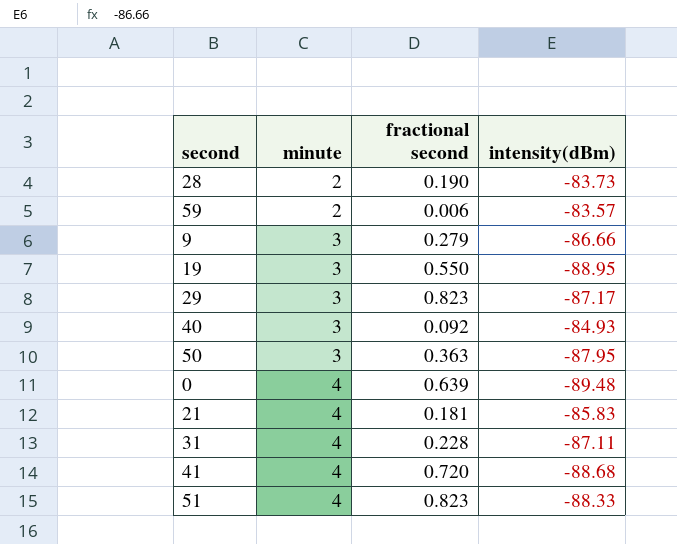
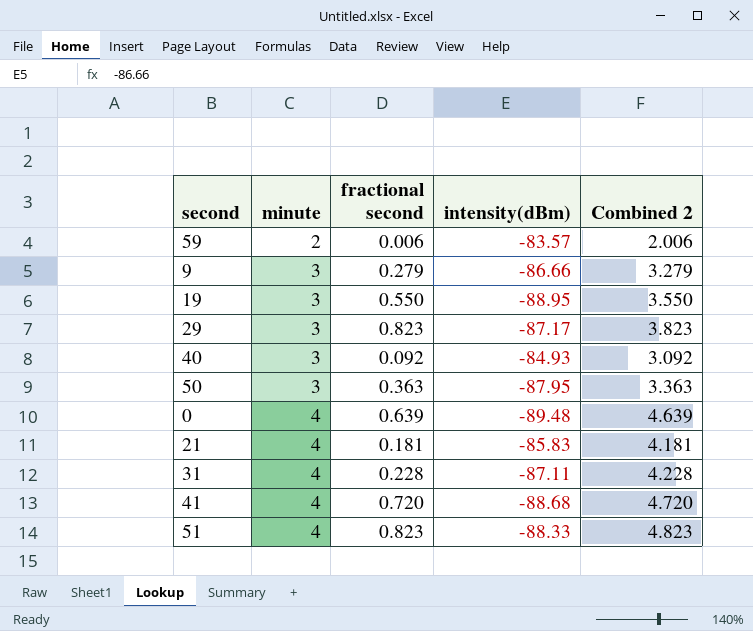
column Combined 2 | formula: none -> [minute] + [fractional second]
row 28: 2 | 0.190 | -83.73 -> none

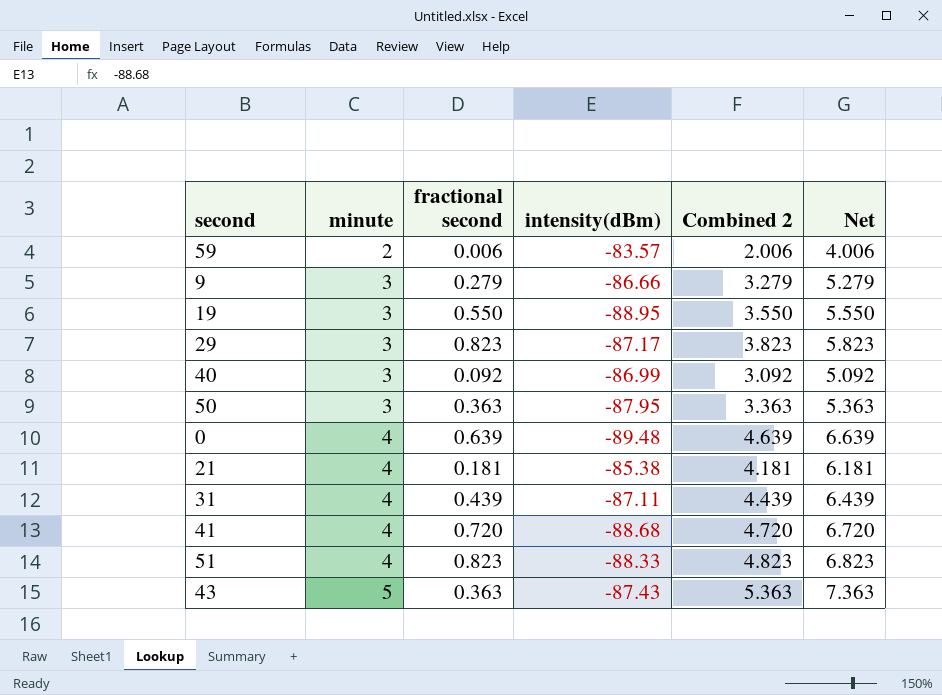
column Net | formula: none -> [Combined 2] + 2
40 | intensity(dBm): -84.93 -> -86.99
21 | intensity(dBm): -85.83 -> -85.38
31 | fractional second: 0.228 -> 0.439
31 | Combined 2: 4.228 -> 4.439
row 43: none -> 5 | 0.363 | -87.43 | 5.363 | 7.363

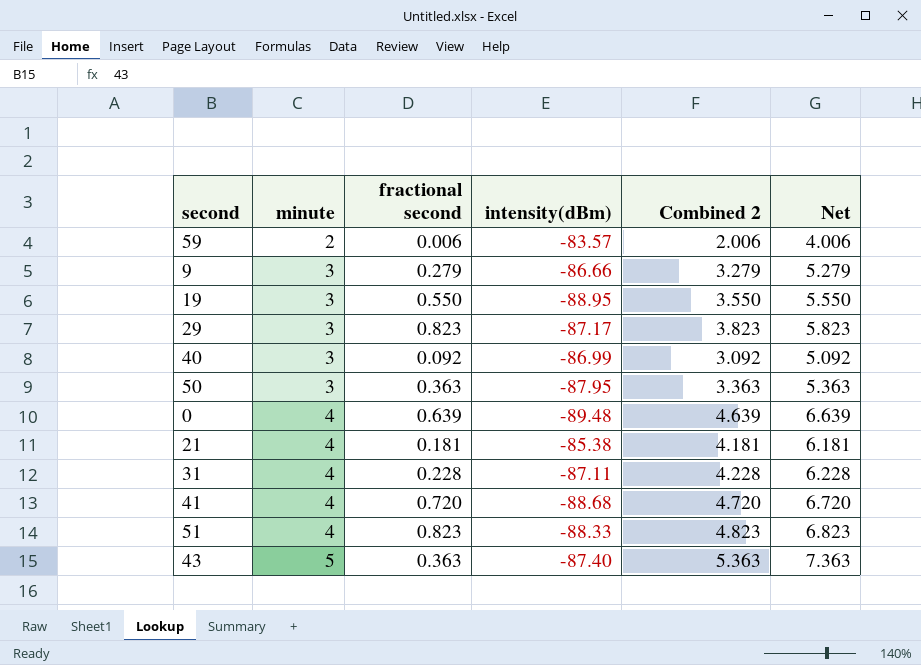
31 | fractional second: 0.439 -> 0.228
31 | Combined 2: 4.439 -> 4.228
31 | Net: 6.439 -> 6.228
43 | intensity(dBm): -87.43 -> -87.40

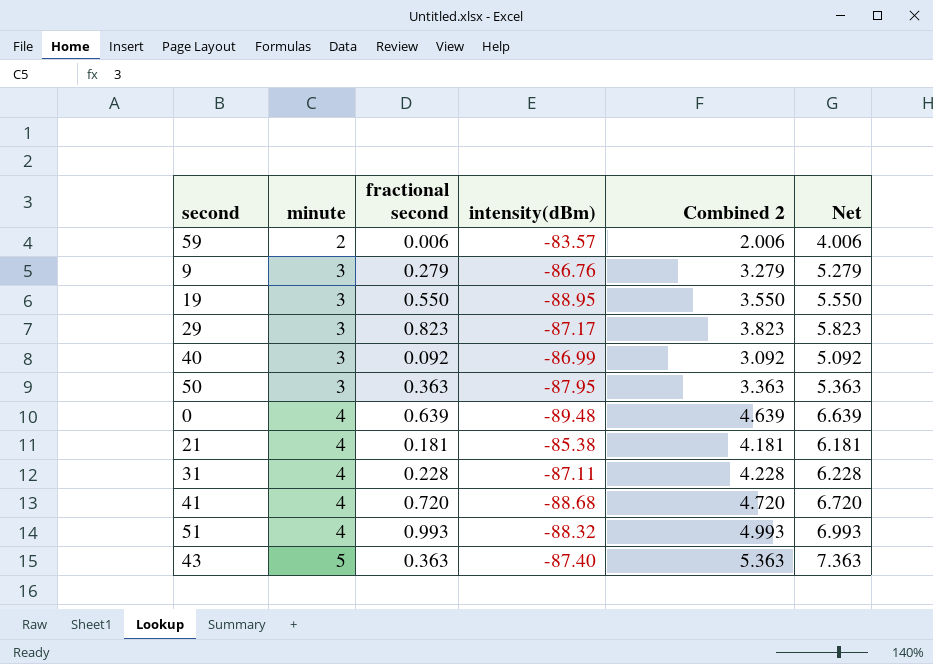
9 | intensity(dBm): -86.66 -> -86.76
51 | fractional second: 0.823 -> 0.993
51 | intensity(dBm): -88.33 -> -88.32
51 | Combined 2: 4.823 -> 4.993
51 | Net: 6.823 -> 6.993

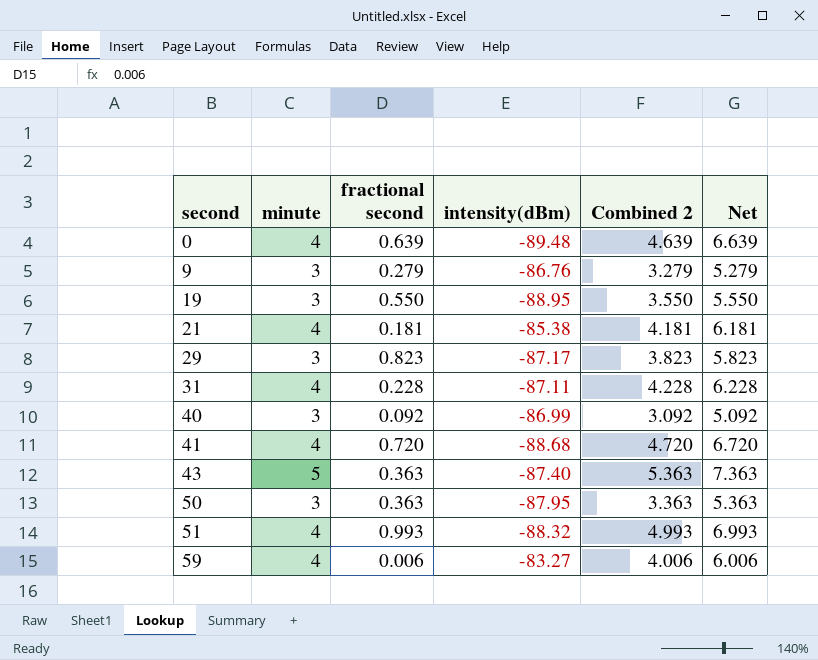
row order: minute ascending -> second ascending
59 | minute: 2 -> 4
59 | intensity(dBm): -83.57 -> -83.27
59 | Combined 2: 2.006 -> 4.006
59 | Net: 4.006 -> 6.006

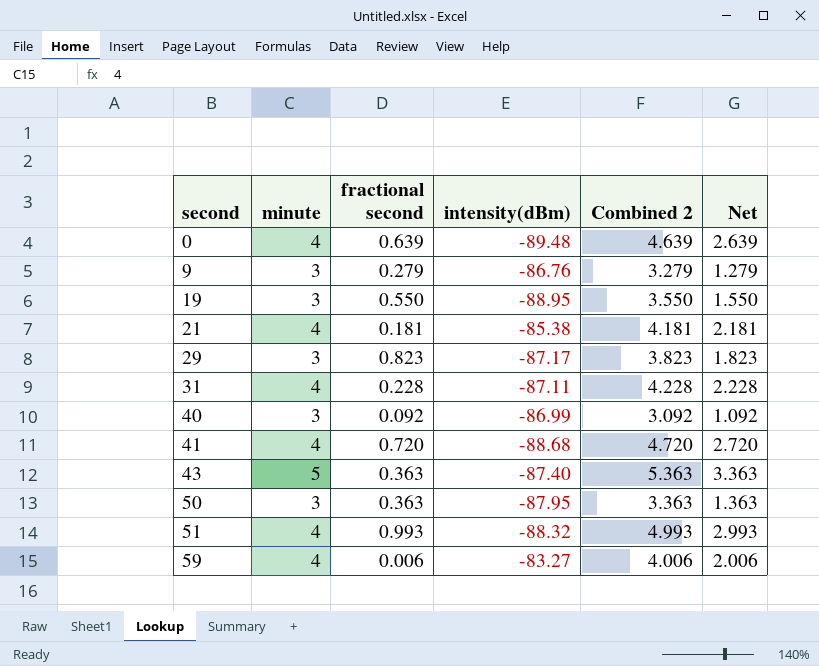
column Net | formula: [Combined 2] + 2 -> [Combined 2] - 2

